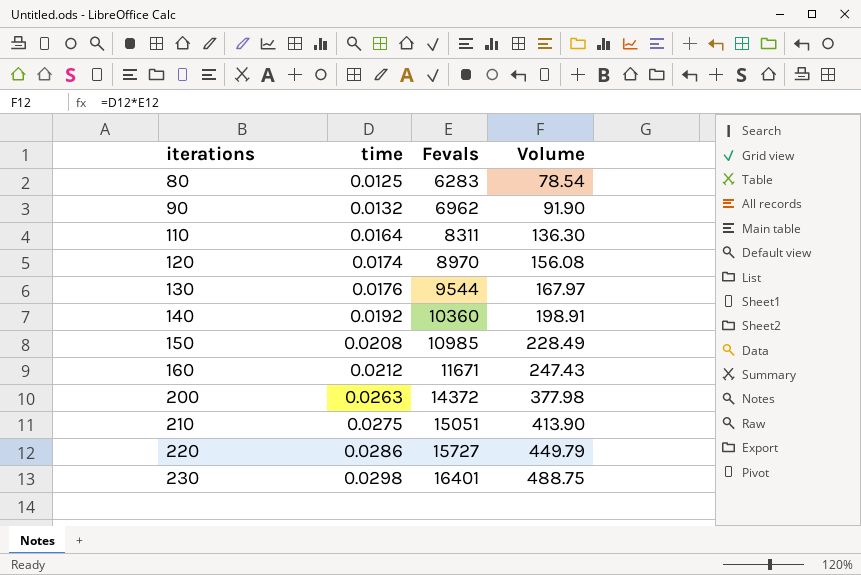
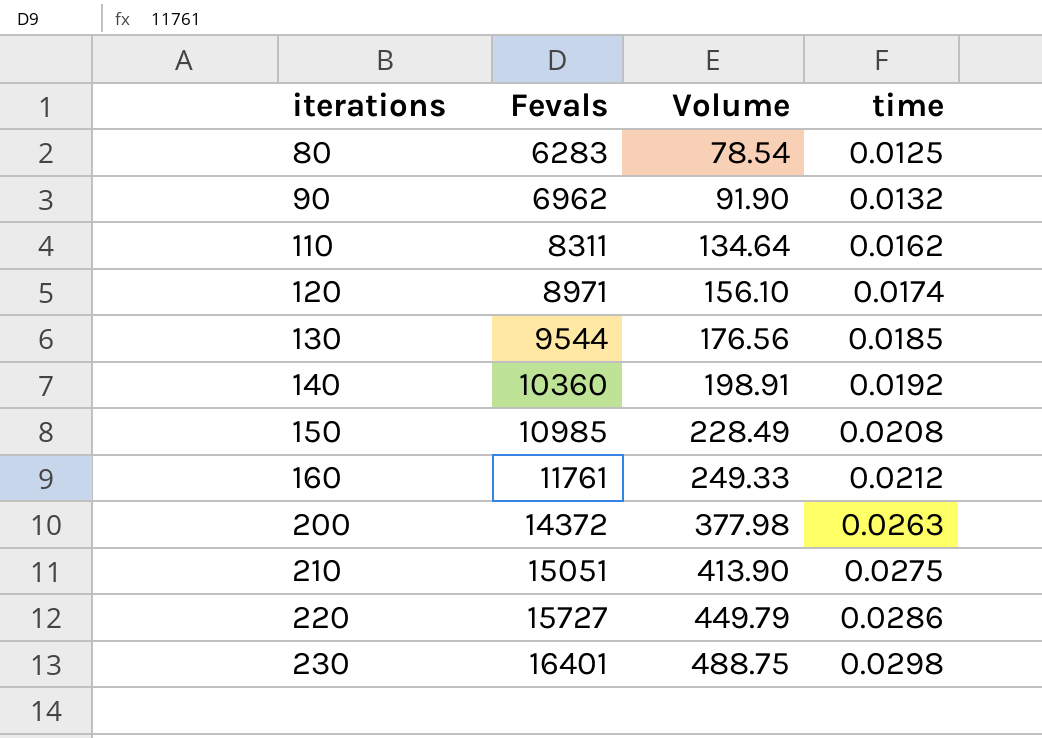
column time | position: 2 -> 4
110 | Volume: 136.30 -> 134.64
110 | time: 0.0164 -> 0.0162
120 | Fevals: 8970 -> 8971
120 | Volume: 156.08 -> 156.10
130 | Volume: 167.97 -> 176.56
130 | time: 0.0176 -> 0.0185
160 | Fevals: 11671 -> 11761
160 | Volume: 247.43 -> 249.33

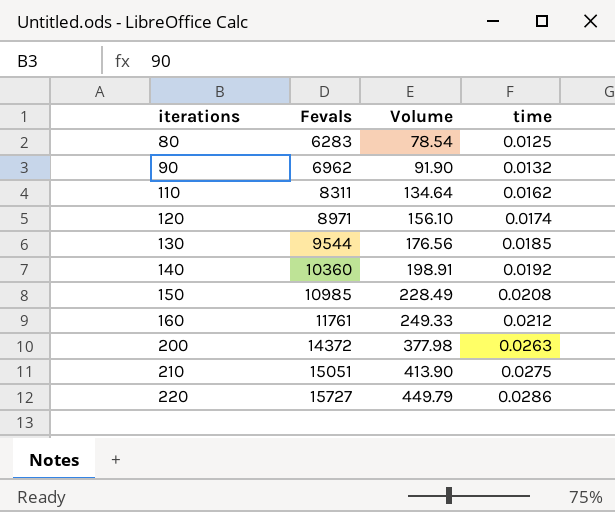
row 230: 16401 | 488.75 | 0.0298 -> none

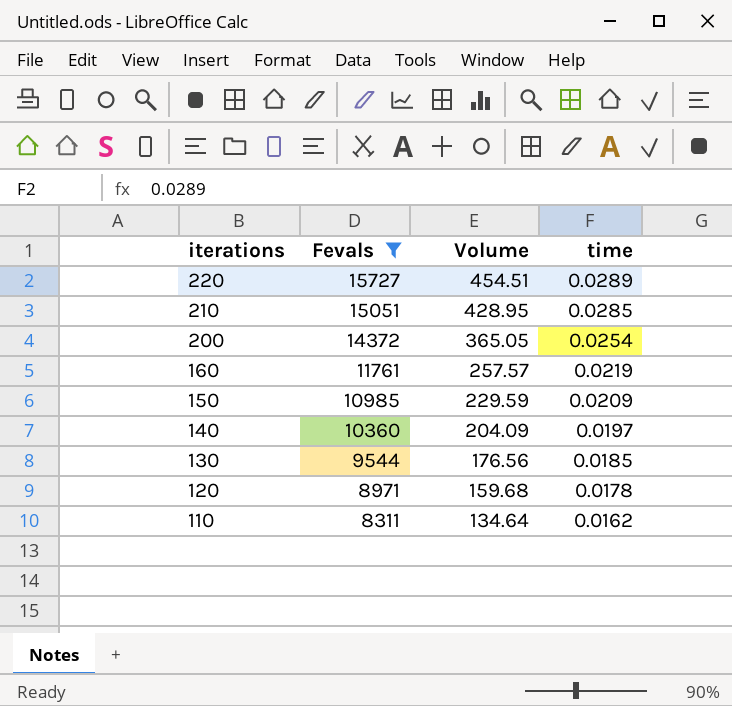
filter: none -> Fevals >= 8311
row order: iterations ascending -> iterations descending
220 | Volume: 449.79 -> 454.51
220 | time: 0.0286 -> 0.0289
210 | Volume: 413.90 -> 428.95
210 | time: 0.0275 -> 0.0285
200 | Volume: 377.98 -> 365.05
200 | time: 0.0263 -> 0.0254
160 | Volume: 249.33 -> 257.57
160 | time: 0.0212 -> 0.0219
150 | Volume: 228.49 -> 229.59
150 | time: 0.0208 -> 0.0209
140 | Volume: 198.91 -> 204.09
140 | time: 0.0192 -> 0.0197
120 | Volume: 156.10 -> 159.68
120 | time: 0.0174 -> 0.0178

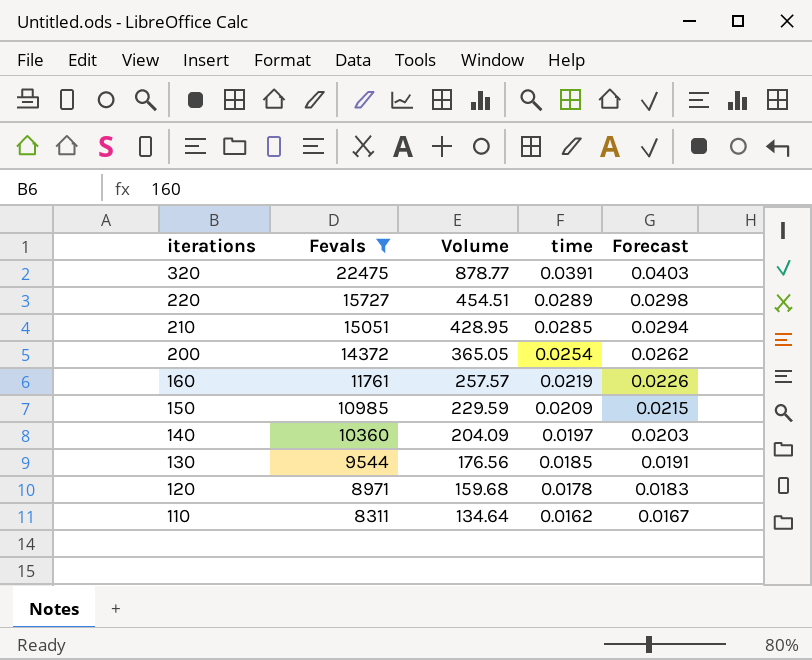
column Forecast | formula: none -> [time] * 1.03
row 320: none -> 22475 | 878.77 | 0.0391 | 0.0403

